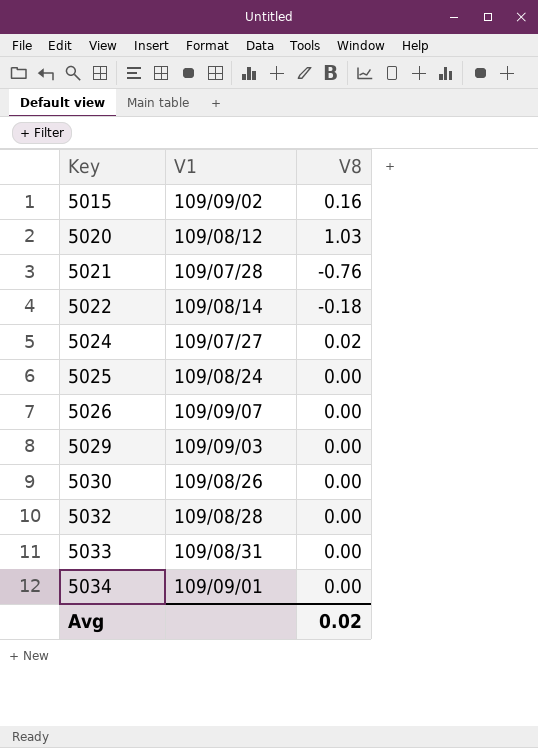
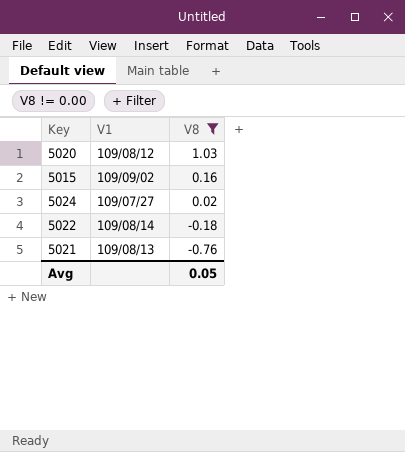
filter: none -> V8 != 0.00
row order: Key ascending -> V8 descending
5021 | V1: 109/07/28 -> 109/08/13
Avg | V8: 0.02 -> 0.05

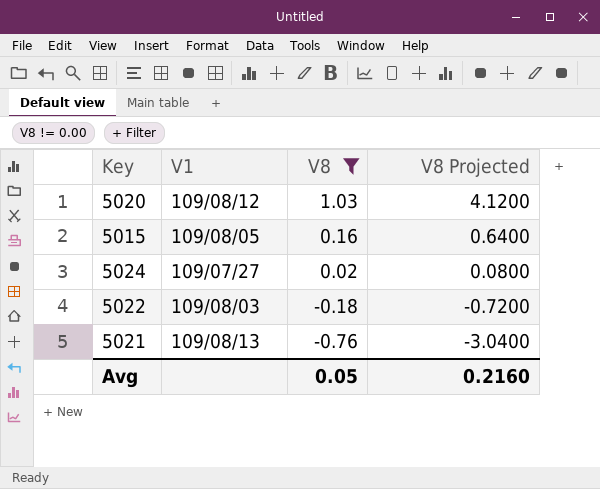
column V8 Projected | formula: none -> [V8] * 4
5015 | V1: 109/09/02 -> 109/08/05
5022 | V1: 109/08/14 -> 109/08/03

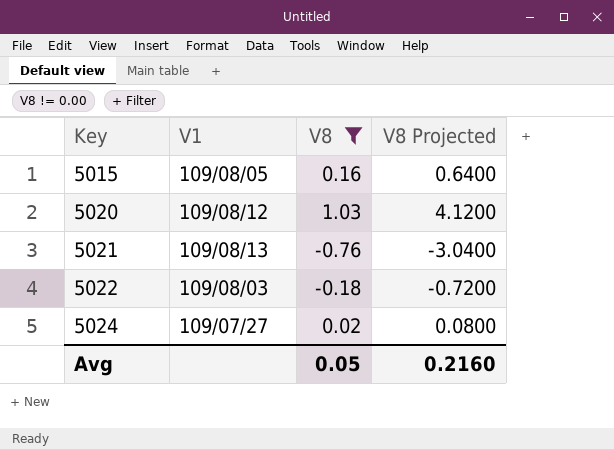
row order: V8 descending -> Key ascending

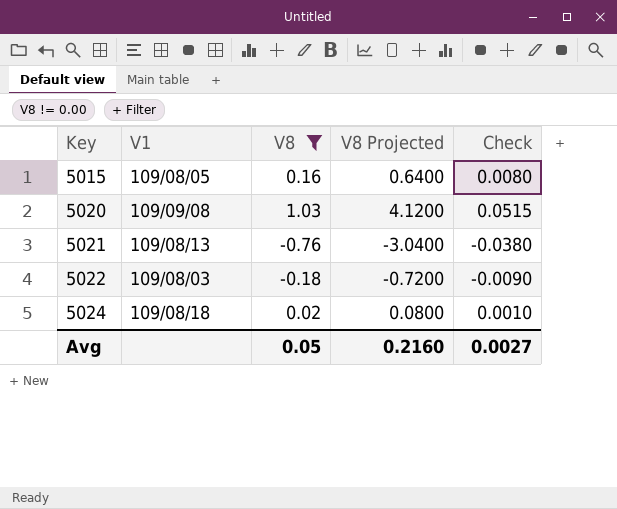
column Check | formula: none -> [V8] * 0.05
5020 | V1: 109/08/12 -> 109/09/08
5024 | V1: 109/07/27 -> 109/08/18

